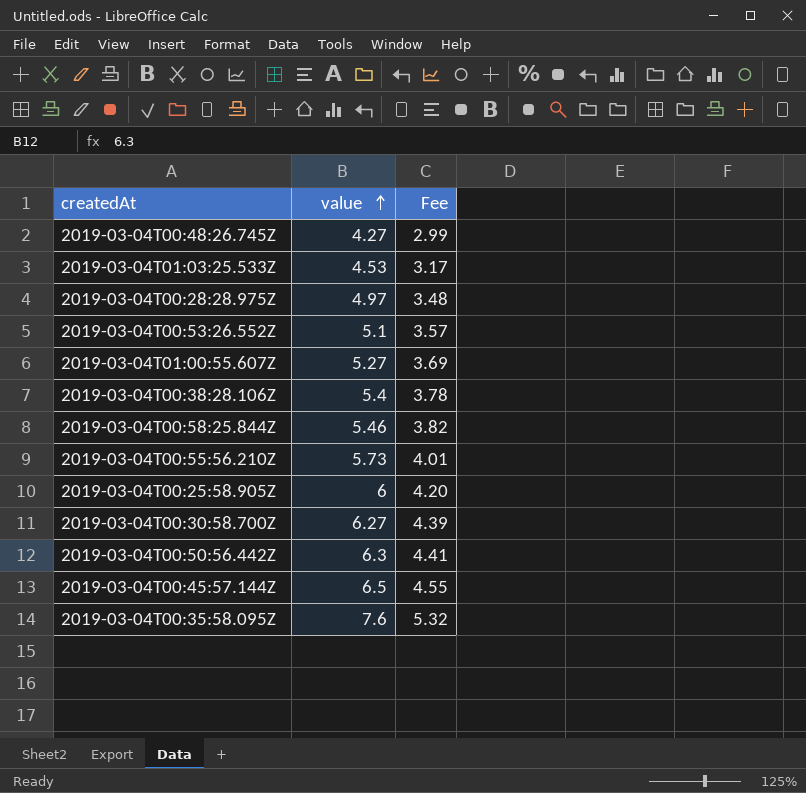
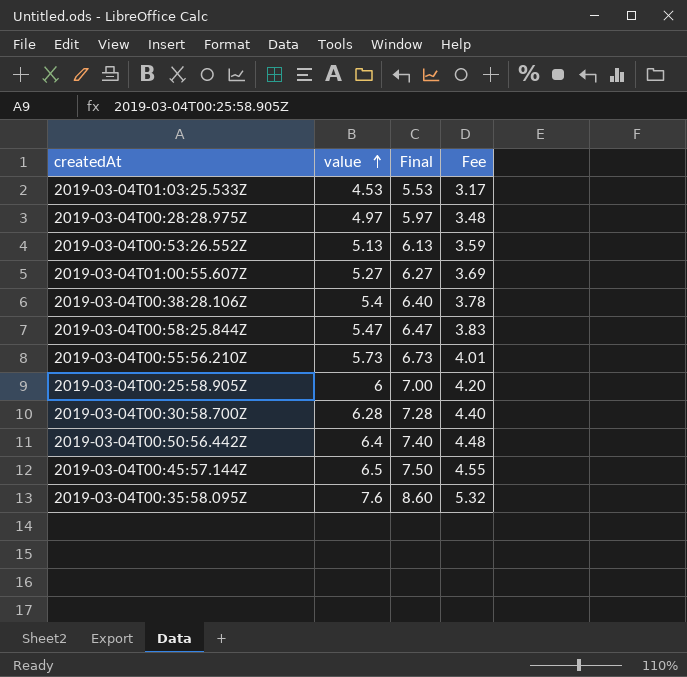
column Final | formula: none -> [value] + 1
row 2019-03-04T00:48:26.745Z: 4.27 | 2.99 -> none
2019-03-04T00:53:26.552Z | value: 5.1 -> 5.13
2019-03-04T00:53:26.552Z | Fee: 3.57 -> 3.59
2019-03-04T00:58:25.844Z | value: 5.46 -> 5.47
2019-03-04T00:58:25.844Z | Fee: 3.82 -> 3.83
2019-03-04T00:30:58.700Z | value: 6.27 -> 6.28
2019-03-04T00:30:58.700Z | Fee: 4.39 -> 4.40
2019-03-04T00:50:56.442Z | value: 6.3 -> 6.4
2019-03-04T00:50:56.442Z | Fee: 4.41 -> 4.48

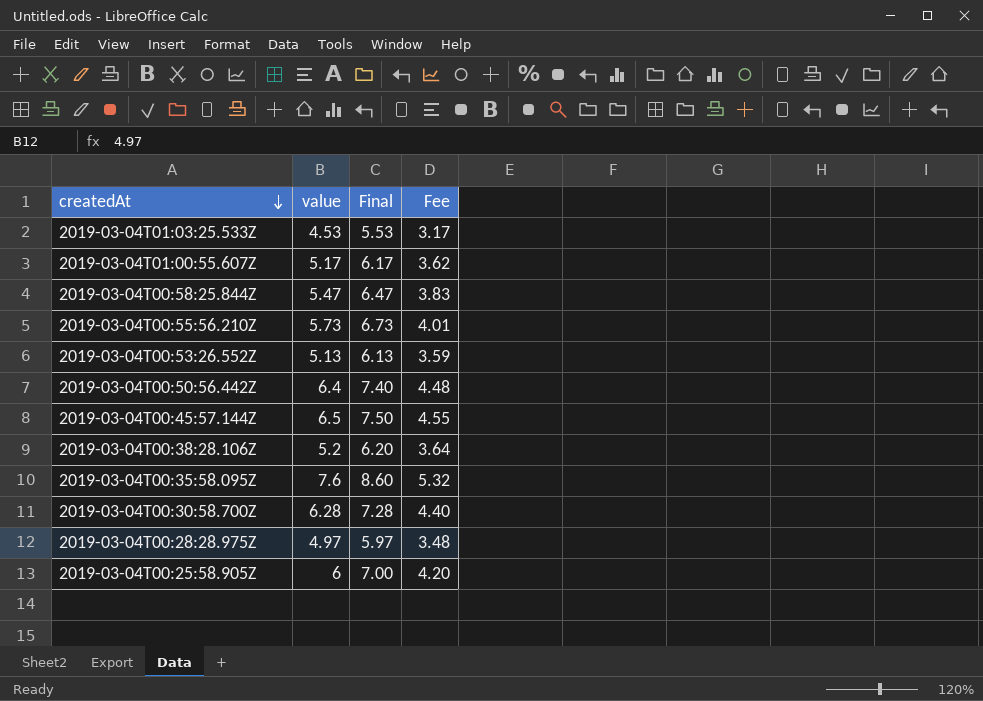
row order: value ascending -> createdAt descending
2019-03-04T01:00:55.607Z | value: 5.27 -> 5.17
2019-03-04T01:00:55.607Z | Final: 6.27 -> 6.17
2019-03-04T01:00:55.607Z | Fee: 3.69 -> 3.62
2019-03-04T00:38:28.106Z | value: 5.4 -> 5.2
2019-03-04T00:38:28.106Z | Final: 6.40 -> 6.20
2019-03-04T00:38:28.106Z | Fee: 3.78 -> 3.64

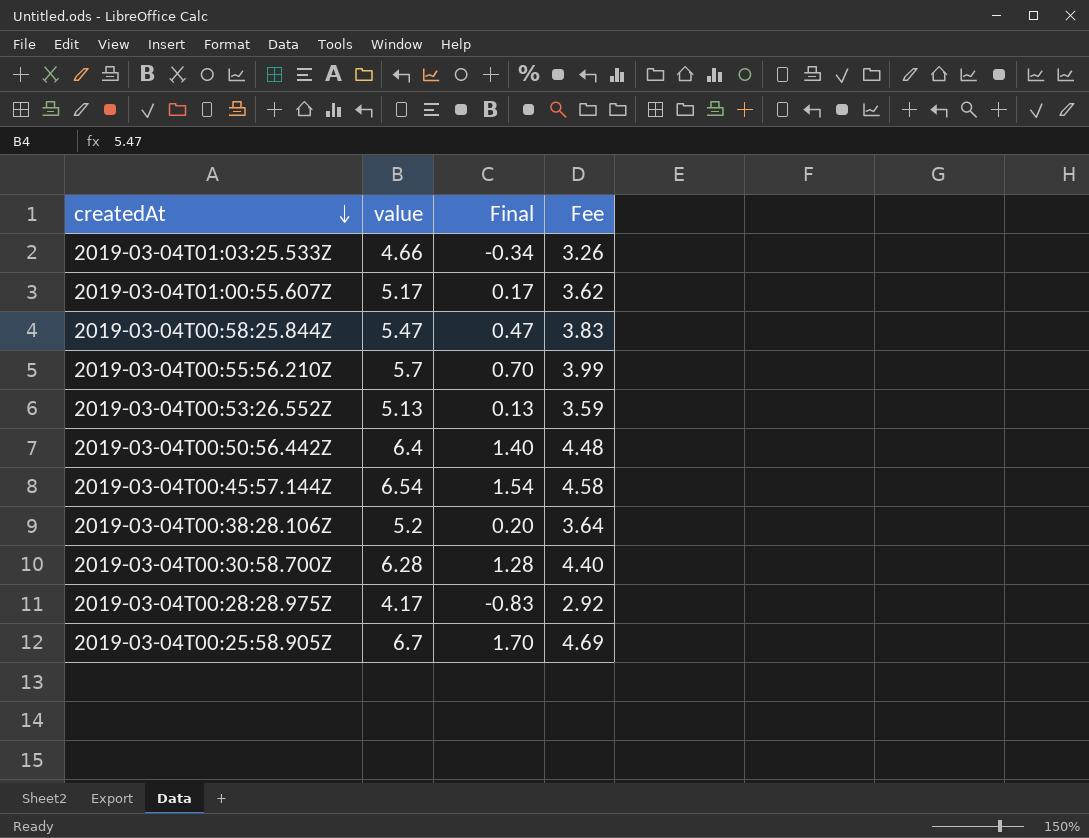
column Final | formula: [value] + 1 -> [value] - 5
row 2019-03-04T00:35:58.095Z: 7.6 | 8.60 | 5.32 -> none
2019-03-04T01:03:25.533Z | value: 4.53 -> 4.66
2019-03-04T01:03:25.533Z | Fee: 3.17 -> 3.26
2019-03-04T00:55:56.210Z | value: 5.73 -> 5.7
2019-03-04T00:55:56.210Z | Fee: 4.01 -> 3.99
2019-03-04T00:45:57.144Z | value: 6.5 -> 6.54
2019-03-04T00:45:57.144Z | Fee: 4.55 -> 4.58
2019-03-04T00:28:28.975Z | value: 4.97 -> 4.17
2019-03-04T00:28:28.975Z | Fee: 3.48 -> 2.92
2019-03-04T00:25:58.905Z | value: 6 -> 6.7
2019-03-04T00:25:58.905Z | Fee: 4.20 -> 4.69

